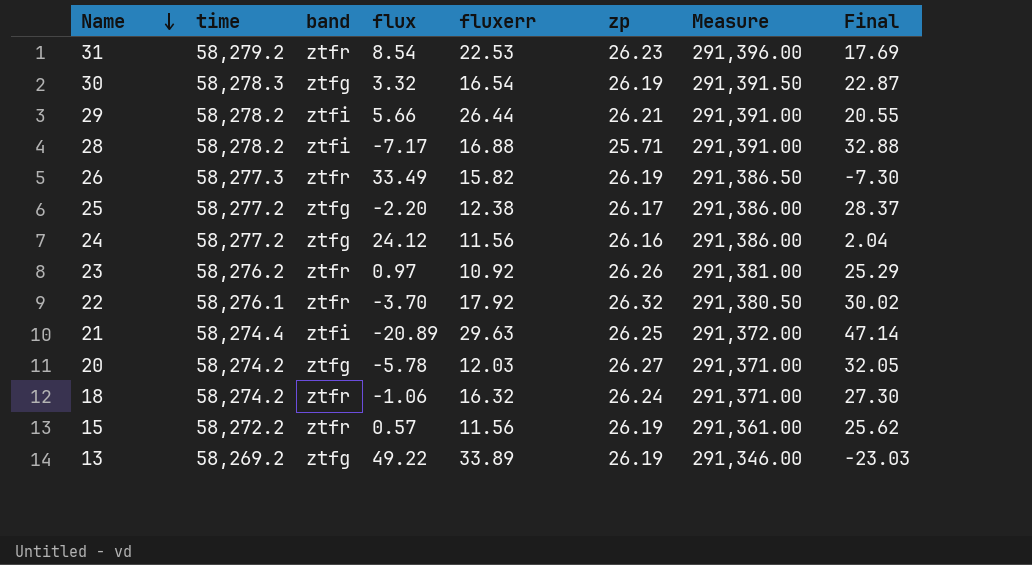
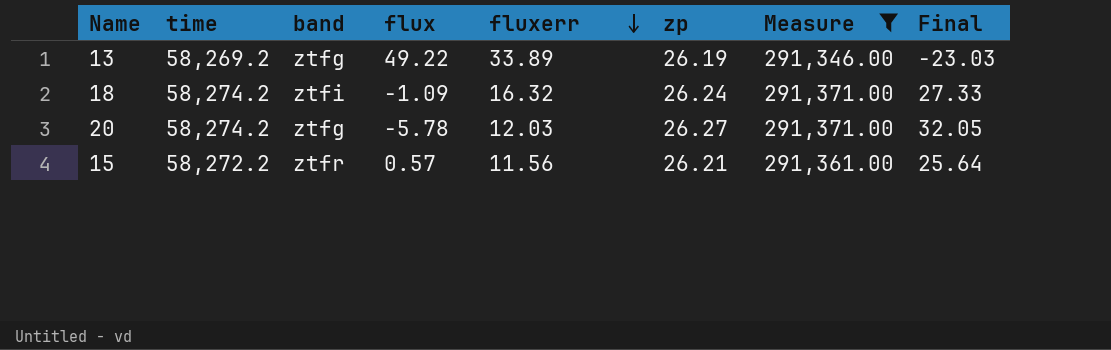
filter: none -> Measure <= 291,371.00
row order: Name descending -> fluxerr descending
18 | band: ztfr -> ztfi
18 | flux: -1.06 -> -1.09
18 | Final: 27.30 -> 27.33
15 | zp: 26.19 -> 26.21
15 | Final: 25.62 -> 25.64

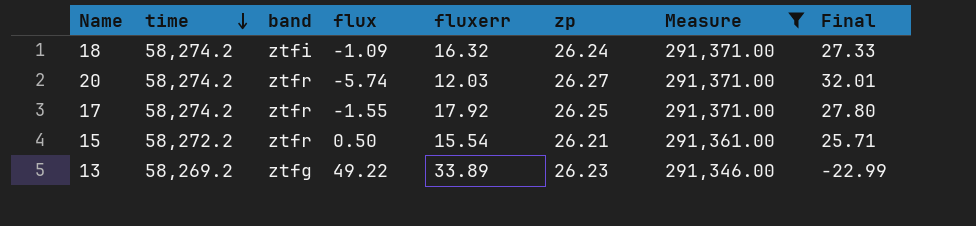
row order: fluxerr descending -> time descending
20 | band: ztfg -> ztfr
20 | flux: -5.78 -> -5.74
20 | Final: 32.05 -> 32.01
row 17: none -> 58,274.2 | ztfr | -1.55 | 17.92 | 26.25 | 291,371.00 | 27.80
15 | flux: 0.57 -> 0.50
15 | fluxerr: 11.56 -> 15.54
15 | Final: 25.64 -> 25.71
13 | zp: 26.19 -> 26.23
13 | Final: -23.03 -> -22.99

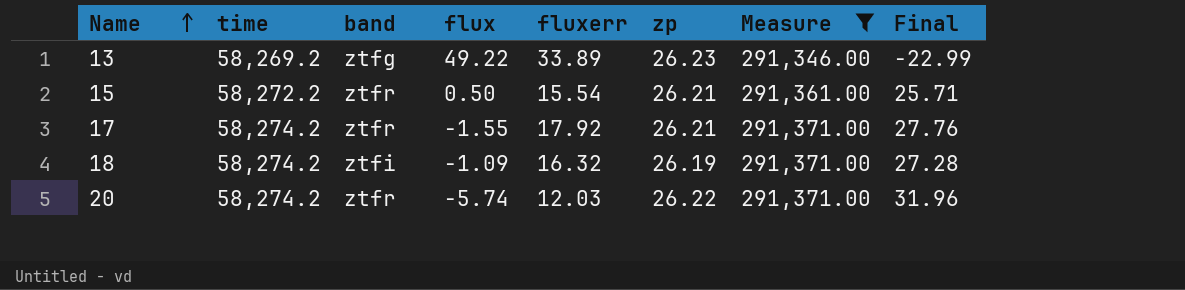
row order: time descending -> Name ascending
17 | zp: 26.25 -> 26.21
17 | Final: 27.80 -> 27.76
18 | zp: 26.24 -> 26.19
18 | Final: 27.33 -> 27.28
20 | zp: 26.27 -> 26.22
20 | Final: 32.01 -> 31.96

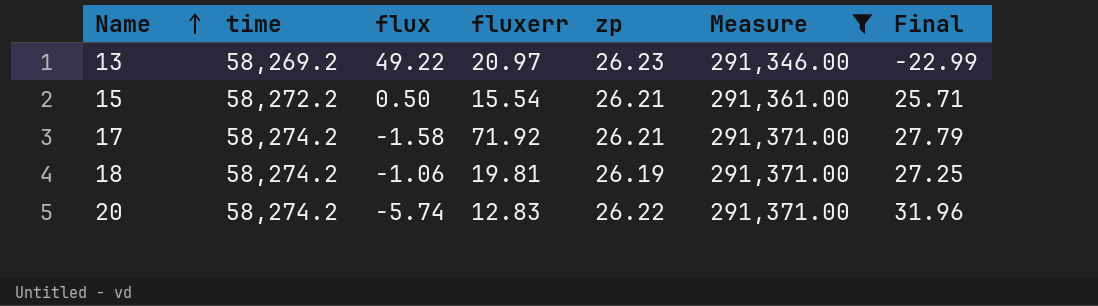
column band | position: 3 -> none
13 | fluxerr: 33.89 -> 20.97
17 | flux: -1.55 -> -1.58
17 | fluxerr: 17.92 -> 71.92
17 | Final: 27.76 -> 27.79
18 | flux: -1.09 -> -1.06
18 | fluxerr: 16.32 -> 19.81
18 | Final: 27.28 -> 27.25
20 | fluxerr: 12.03 -> 12.83

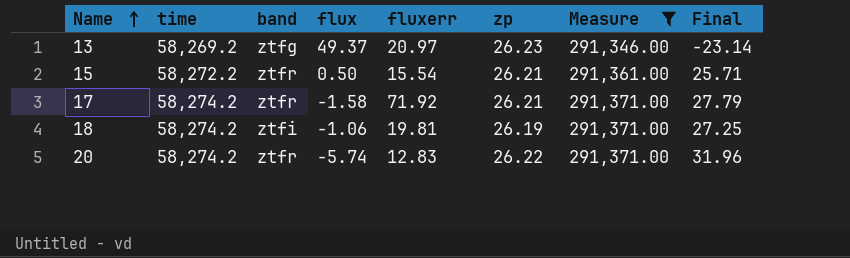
column band | position: none -> 3
13 | flux: 49.22 -> 49.37
13 | Final: -22.99 -> -23.14

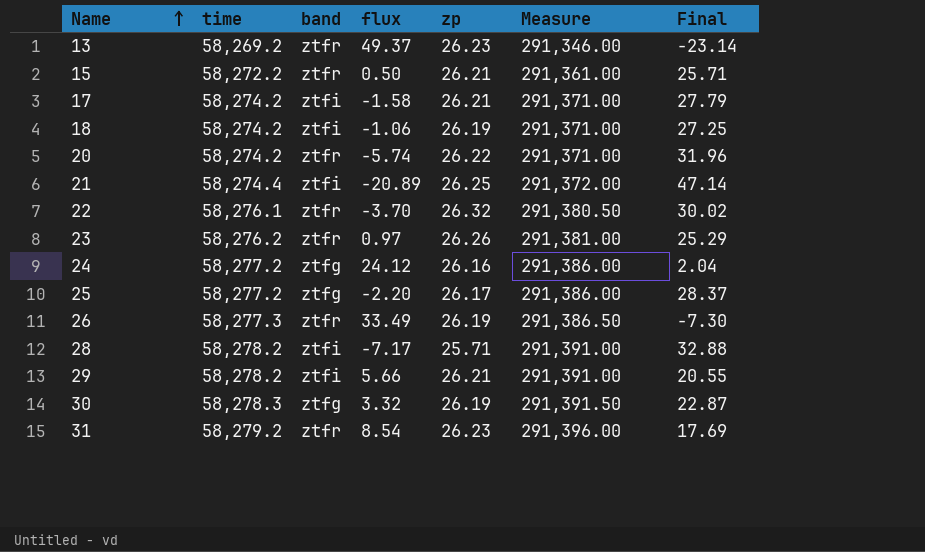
filter: Measure <= 291,371.00 -> none
column fluxerr | position: 5 -> none
13 | band: ztfg -> ztfr
17 | band: ztfr -> ztfi

